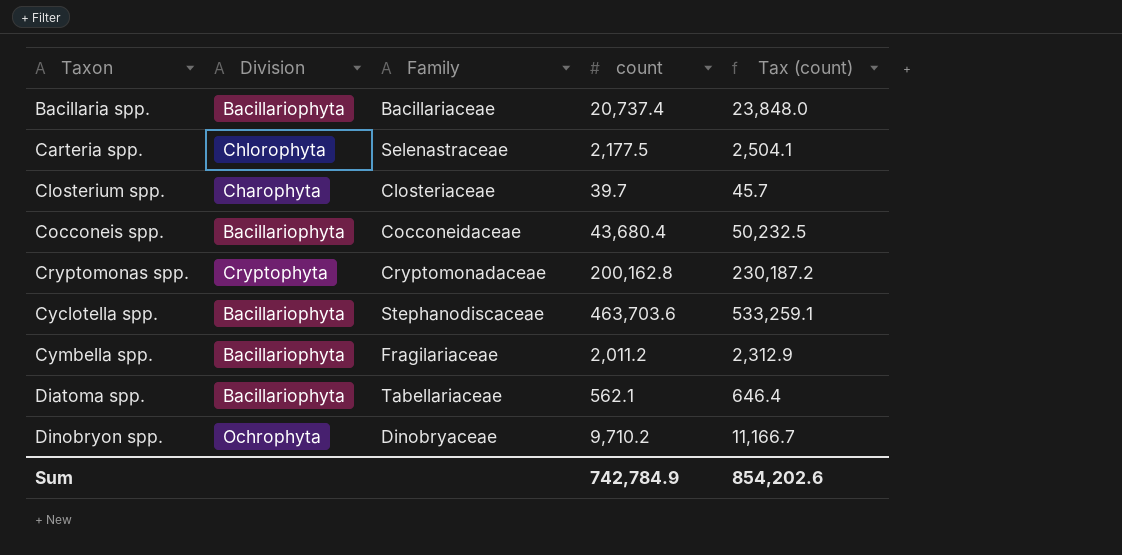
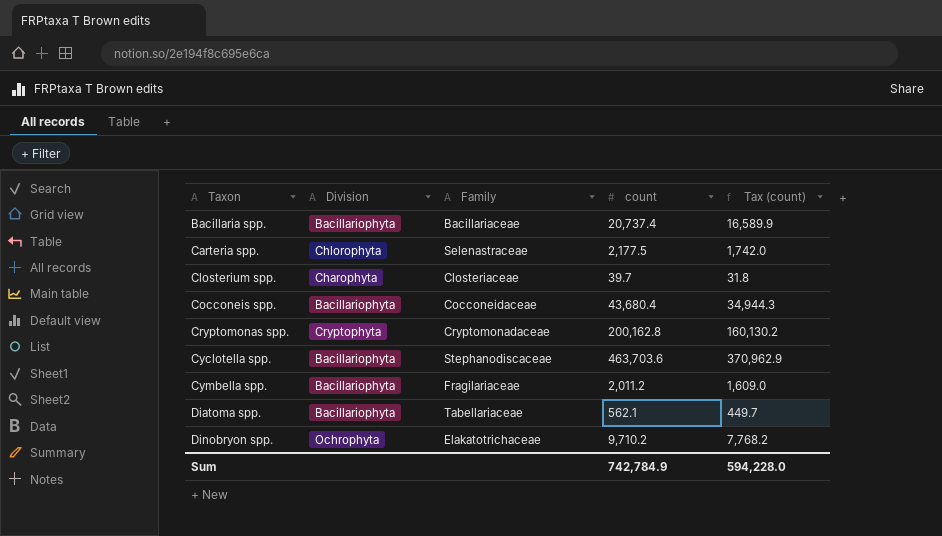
column Tax (count) | formula: [count] * 1.15 -> [count] * 0.8
Dinobryon spp. | Family: Dinobryaceae -> Elakatotrichaceae
Sum | Tax (count): 854,202.6 -> 594,228.0

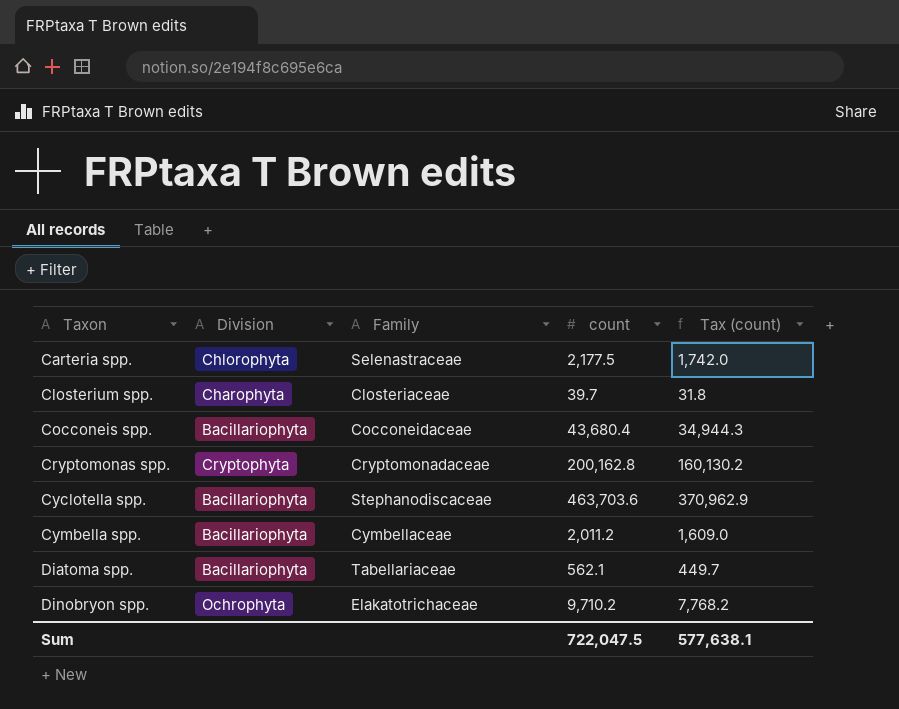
row Bacillaria spp.: Bacillariophyta | Bacillariaceae | 20,737.4 | 16,589.9 -> none
Cymbella spp. | Family: Fragilariaceae -> Cymbellaceae
Sum | count: 742,784.9 -> 722,047.5
Sum | Tax (count): 594,228.0 -> 577,638.1

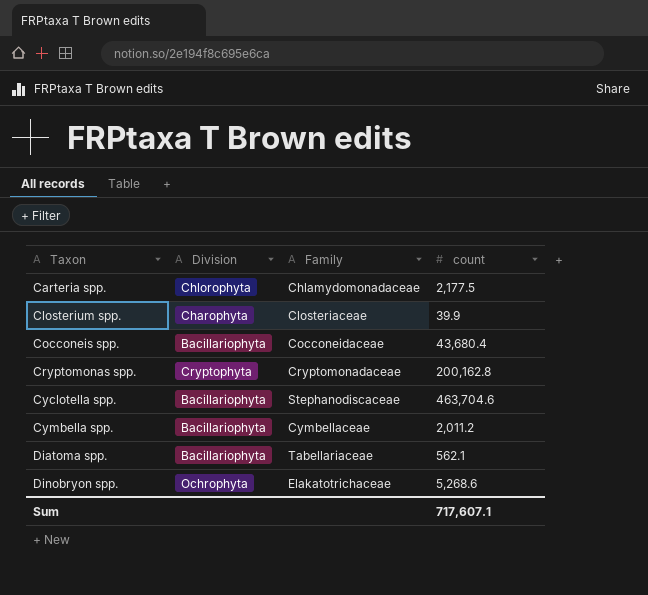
column Tax (count) | formula: [count] * 0.8 -> none
Carteria spp. | Family: Selenastraceae -> Chlamydomonadaceae
Closterium spp. | count: 39.7 -> 39.9
Cyclotella spp. | count: 463,703.6 -> 463,704.6
Dinobryon spp. | count: 9,710.2 -> 5,268.6
Sum | count: 722,047.5 -> 717,607.1

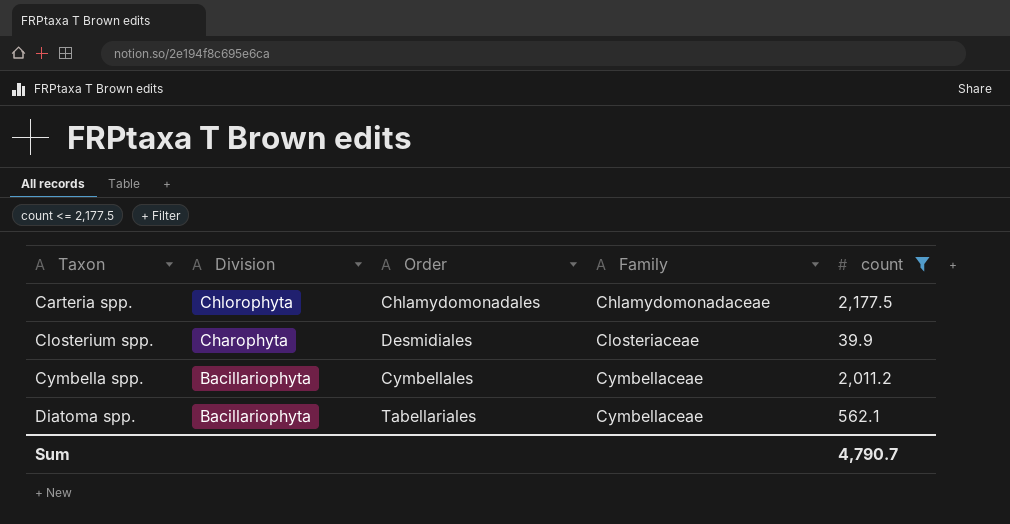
filter: none -> count <= 2,177.5
column Order | position: none -> 3
Diatoma spp. | Family: Tabellariaceae -> Cymbellaceae
Sum | count: 717,607.1 -> 4,790.7

